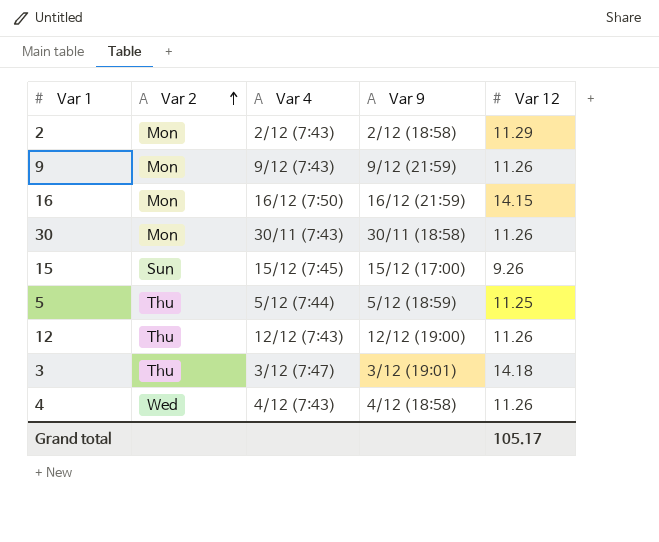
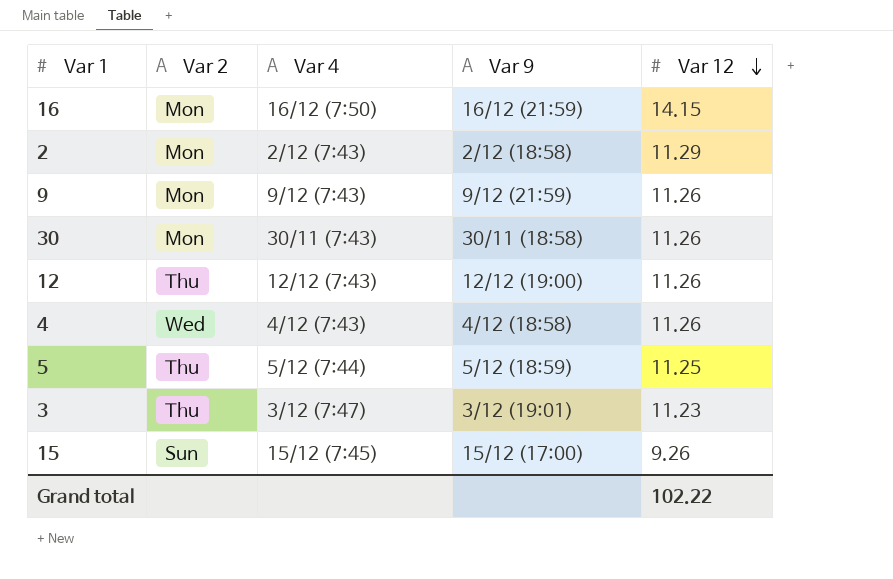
row order: Var 2 ascending -> Var 12 descending
3 | Var 12: 14.18 -> 11.23
Grand total | Var 12: 105.17 -> 102.22

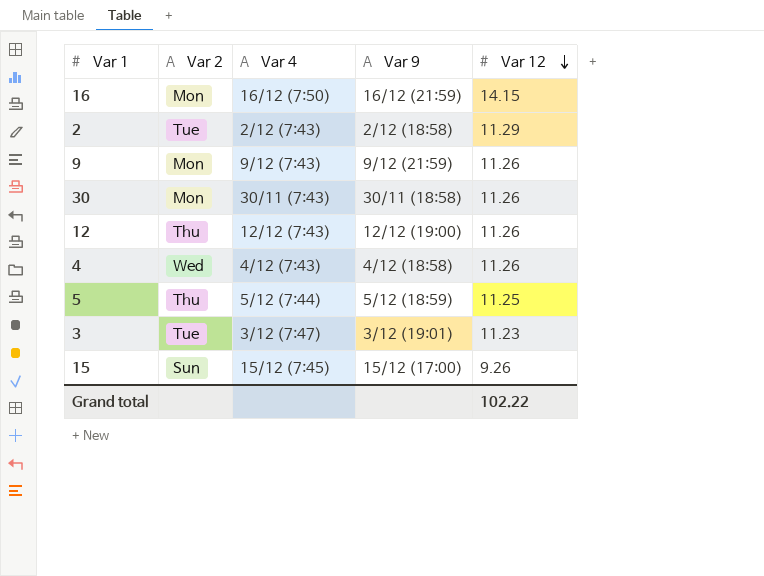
2 | Var 2: Mon -> Tue
3 | Var 2: Thu -> Tue

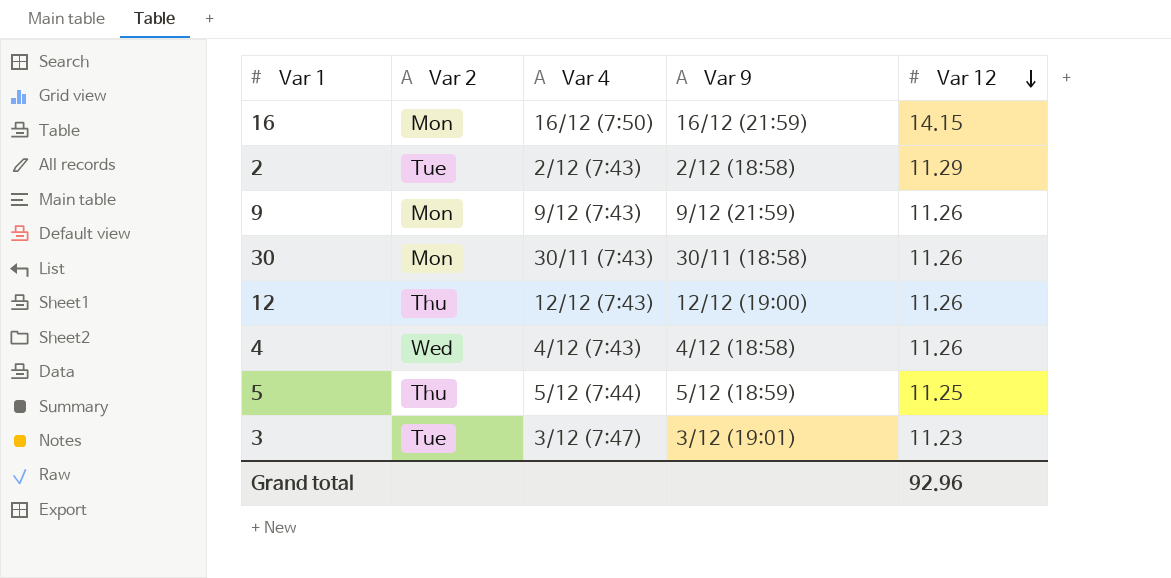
row 15: Sun | 15/12 (7:45) | 15/12 (17:00) | 9.26 -> none
Grand total | Var 12: 102.22 -> 92.96

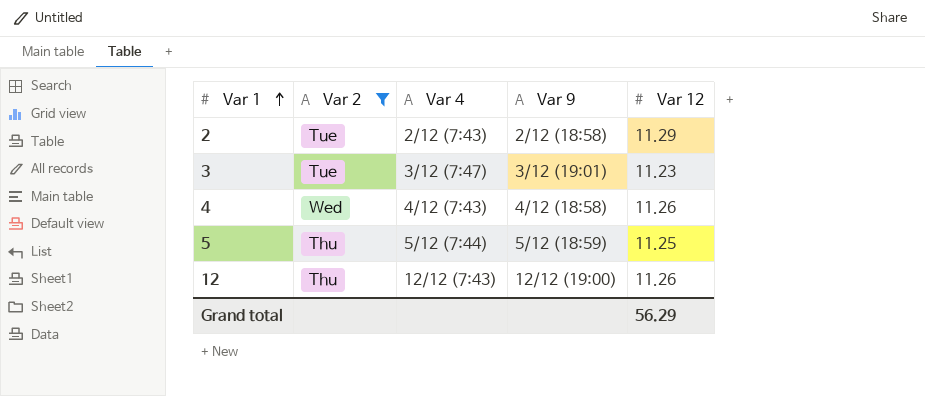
filter: none -> Var 2 != Mon
row order: Var 12 descending -> Var 1 ascending
Grand total | Var 12: 92.96 -> 56.29

